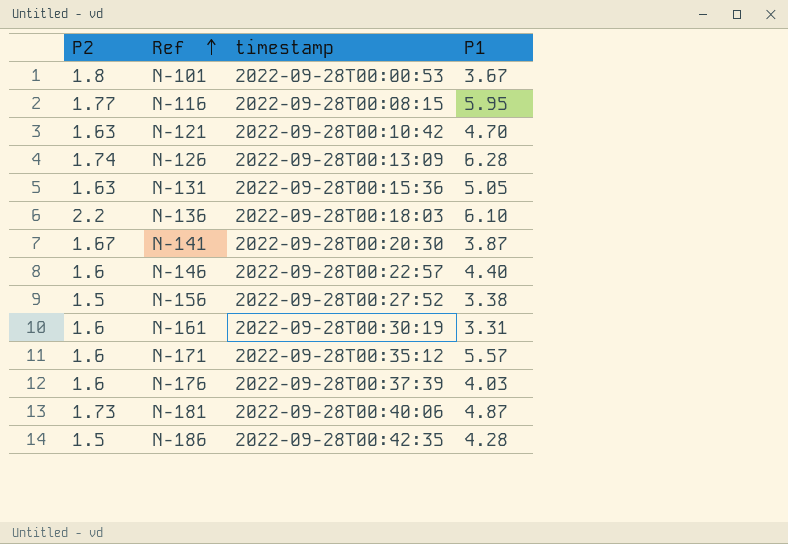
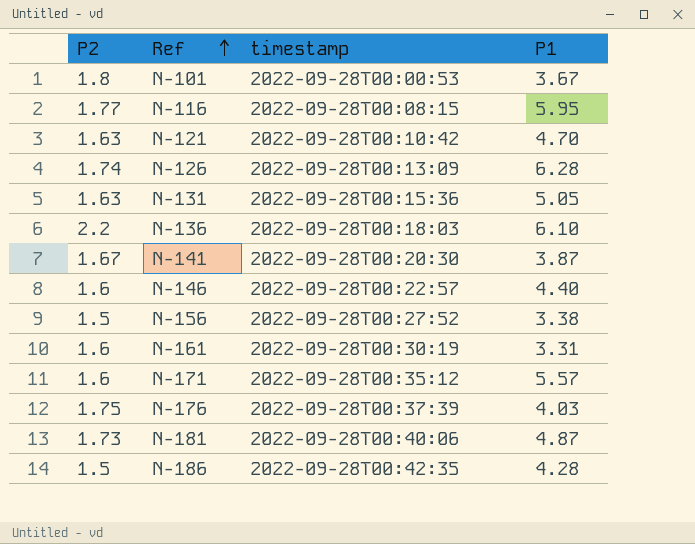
N-176 | P2: 1.6 -> 1.75

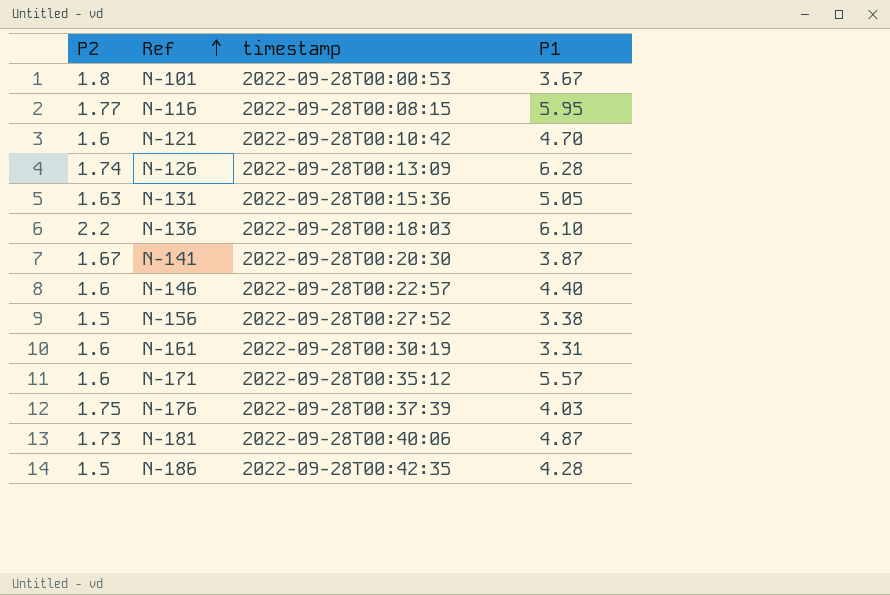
N-121 | P2: 1.63 -> 1.6

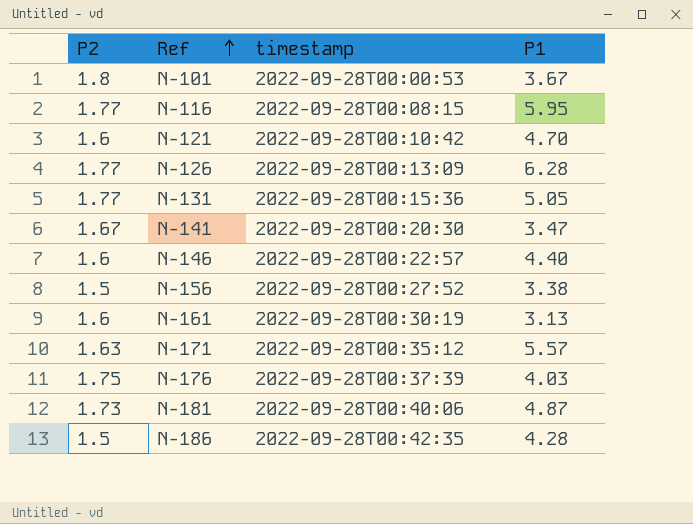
row N-136: 2.2 | 2022-09-28T00:18:03 | 6.10 -> none
N-126 | P2: 1.74 -> 1.77
N-131 | P2: 1.63 -> 1.77
N-141 | P1: 3.87 -> 3.47
N-161 | P1: 3.31 -> 3.13
N-171 | P2: 1.6 -> 1.63

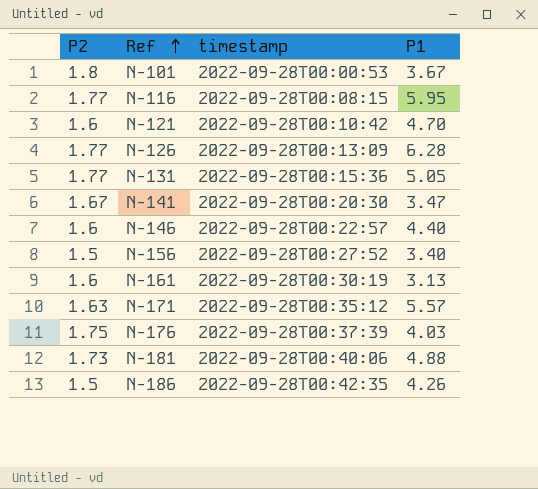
N-156 | P1: 3.38 -> 3.40
N-181 | P1: 4.87 -> 4.88
N-186 | P1: 4.28 -> 4.26

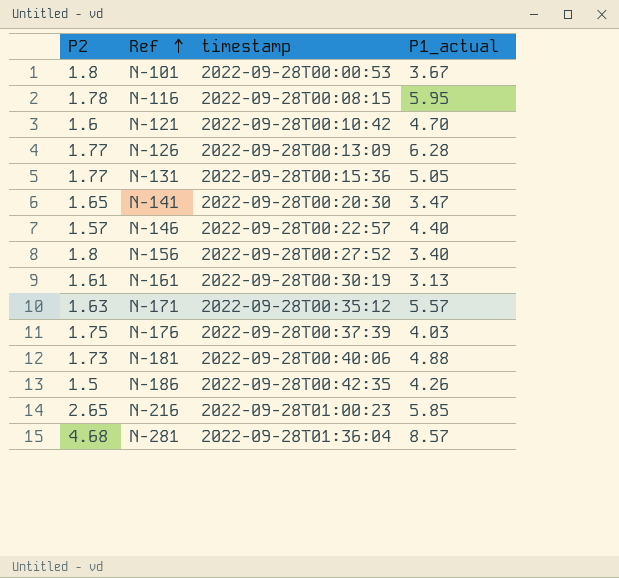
column name: P1 -> P1_actual
N-116 | P2: 1.77 -> 1.78
N-141 | P2: 1.67 -> 1.65
N-146 | P2: 1.6 -> 1.57
N-156 | P2: 1.5 -> 1.8
N-161 | P2: 1.6 -> 1.61
row N-216: none -> 2.65 | 2022-09-28T01:00:23 | 5.85
row N-281: none -> 4.68 | 2022-09-28T01:36:04 | 8.57

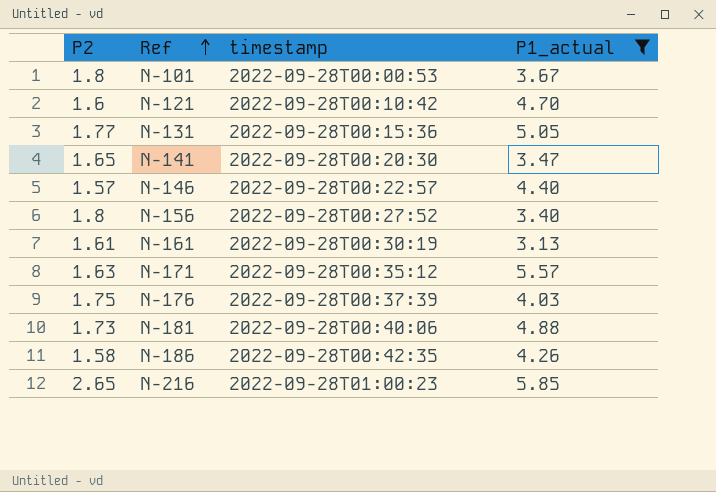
filter: none -> P1_actual <= 5.85
N-186 | P2: 1.5 -> 1.58

